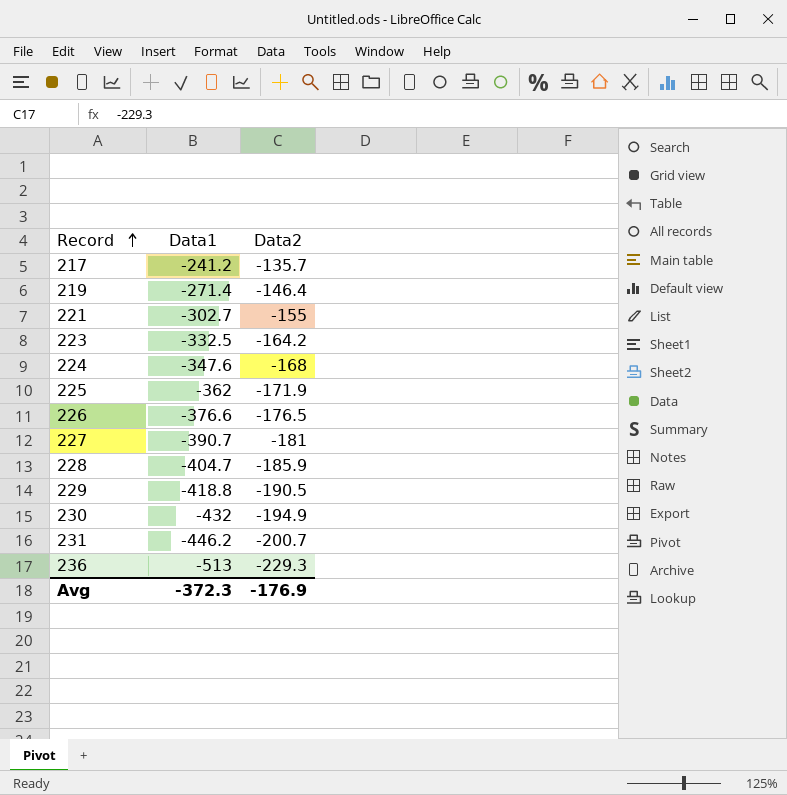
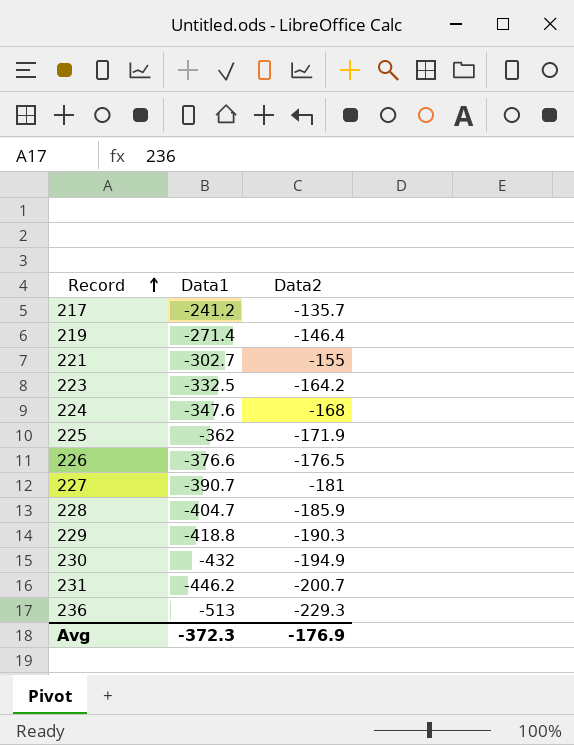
229 | Data2: -190.5 -> -190.3

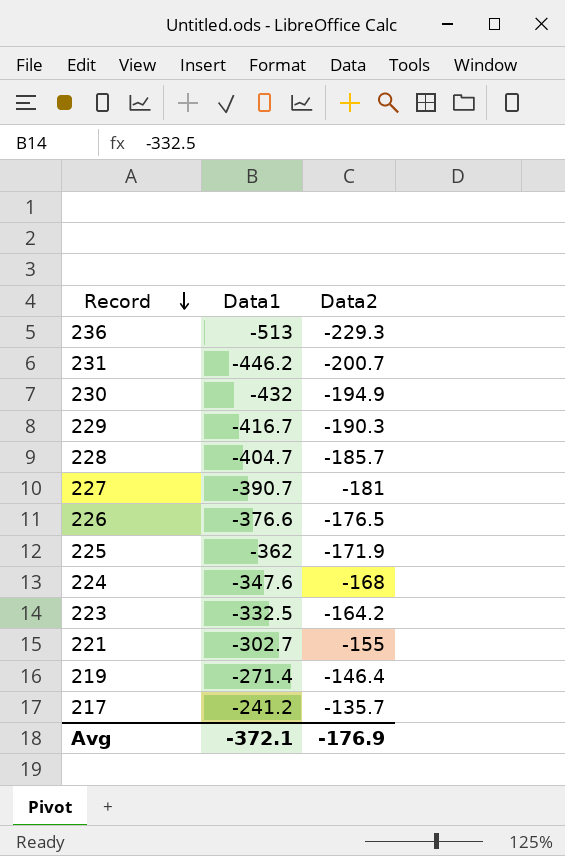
row order: Record ascending -> Record descending
229 | Data1: -418.8 -> -416.7
228 | Data2: -185.9 -> -185.7
Avg | Data1: -372.3 -> -372.1

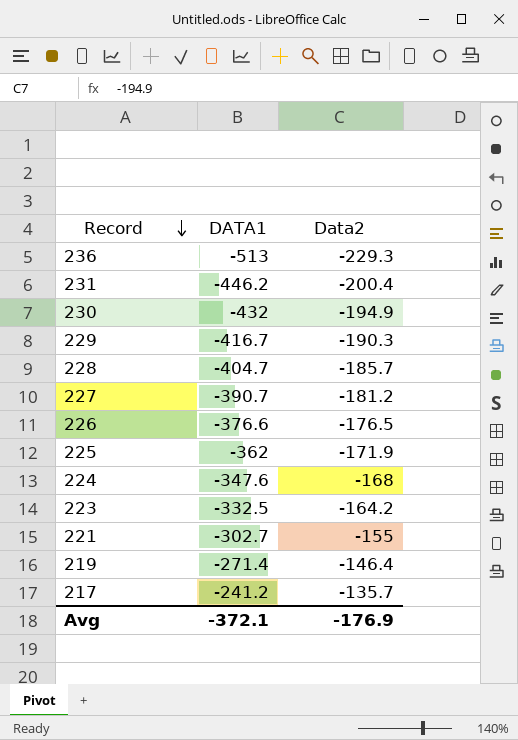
column name: Data1 -> DATA1
231 | Data2: -200.7 -> -200.4
227 | Data2: -181 -> -181.2

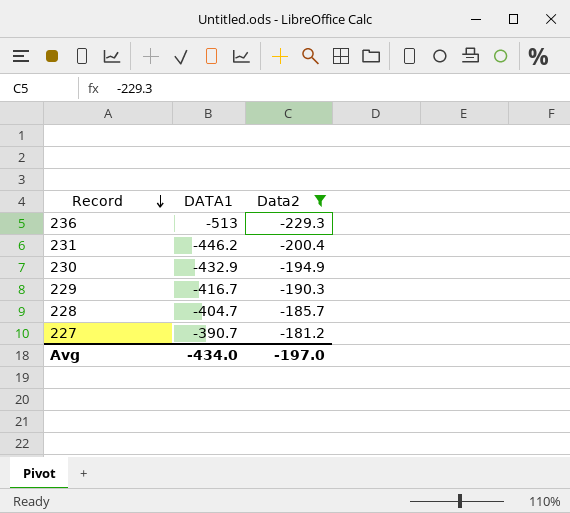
filter: none -> Data2 <= -181.2
230 | DATA1: -432 -> -432.9
Avg | DATA1: -372.1 -> -434.0
Avg | Data2: -176.9 -> -197.0

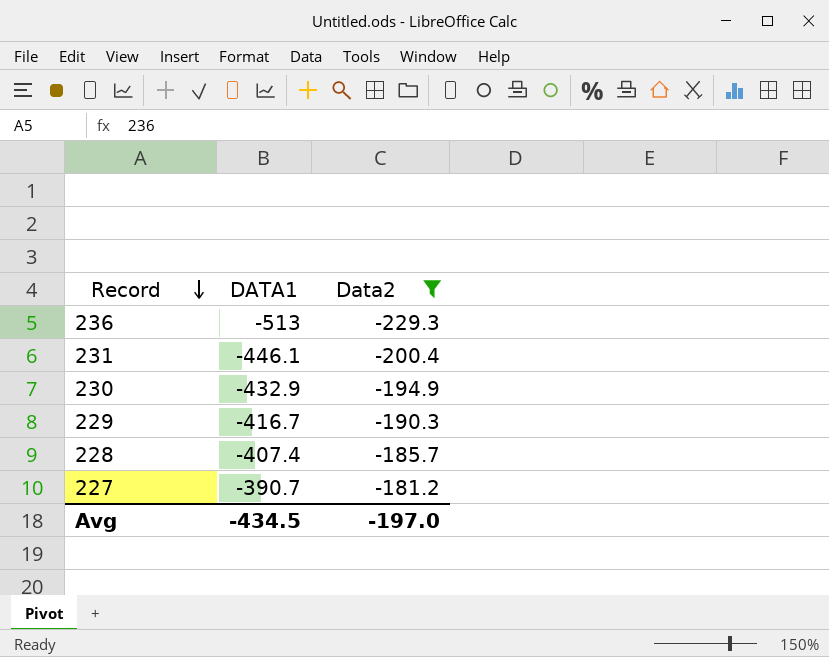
231 | DATA1: -446.2 -> -446.1
228 | DATA1: -404.7 -> -407.4
Avg | DATA1: -434.0 -> -434.5

